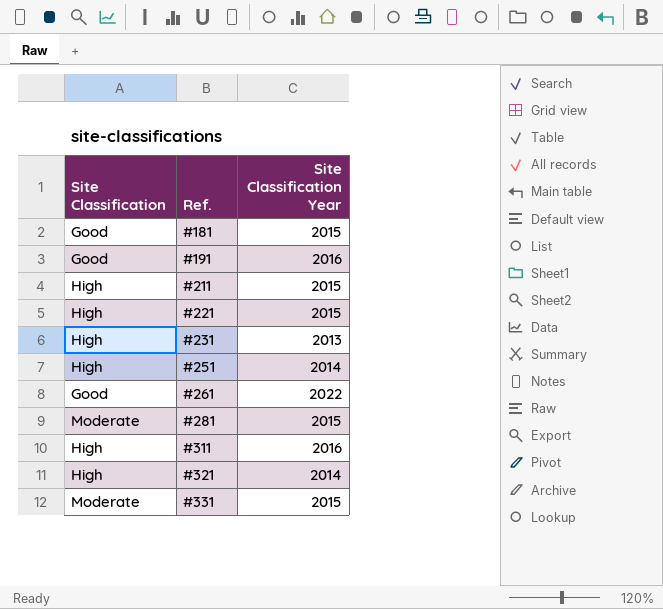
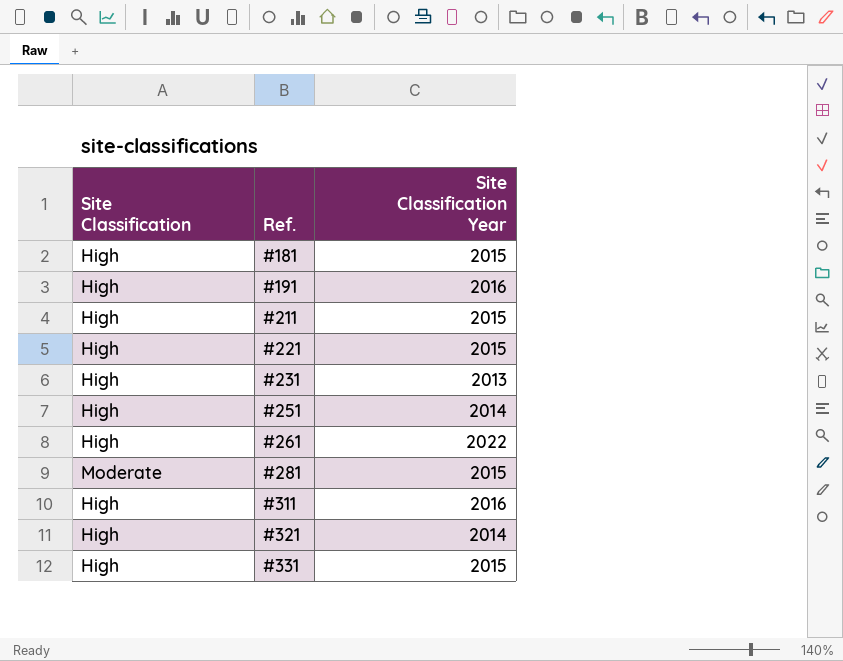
#181 | Site Classification: Good -> High
#191 | Site Classification: Good -> High
#261 | Site Classification: Good -> High
#331 | Site Classification: Moderate -> High

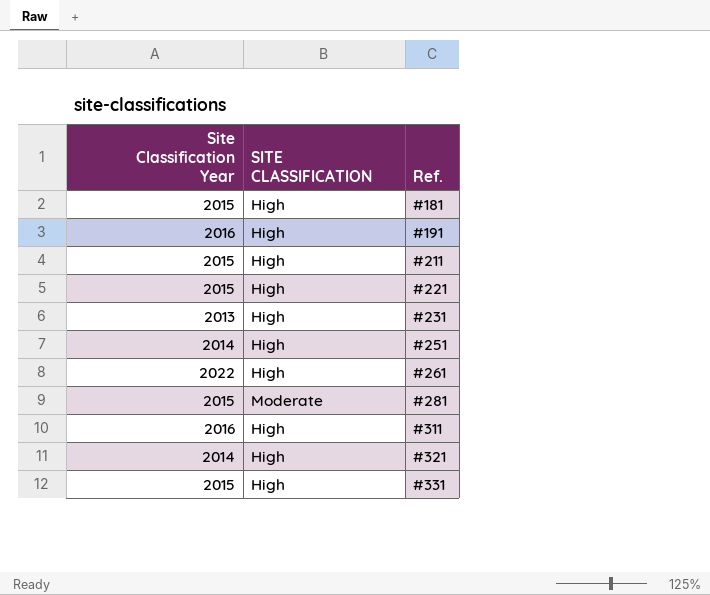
column Site Classification Year | position: 3 -> 1
column name: Site Classification -> SITE CLASSIFICATION

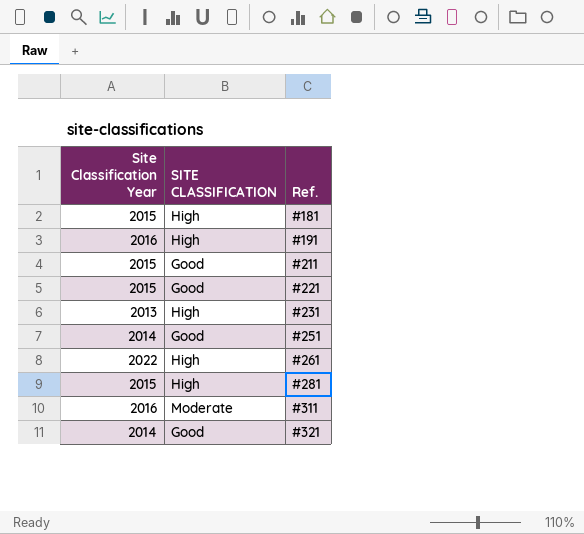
row #331: 2015 | High -> none
#211 | SITE CLASSIFICATION: High -> Good
#221 | SITE CLASSIFICATION: High -> Good
#251 | SITE CLASSIFICATION: High -> Good
#281 | SITE CLASSIFICATION: Moderate -> High
#311 | SITE CLASSIFICATION: High -> Moderate
#321 | SITE CLASSIFICATION: High -> Good

